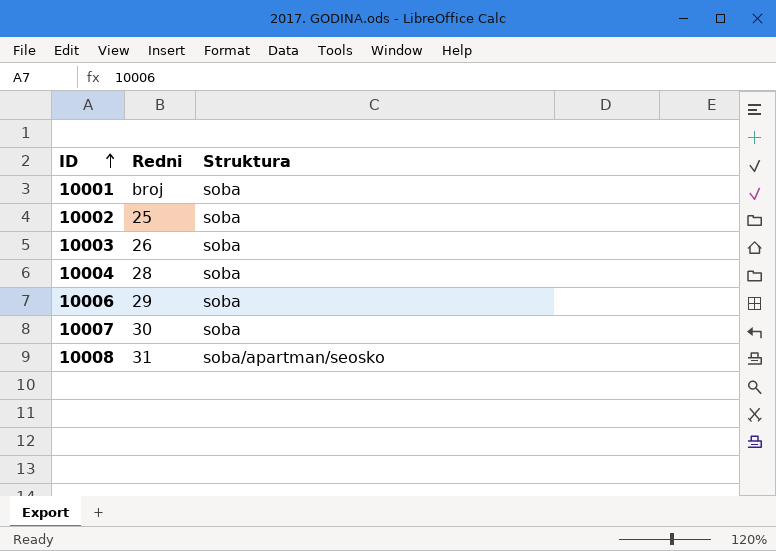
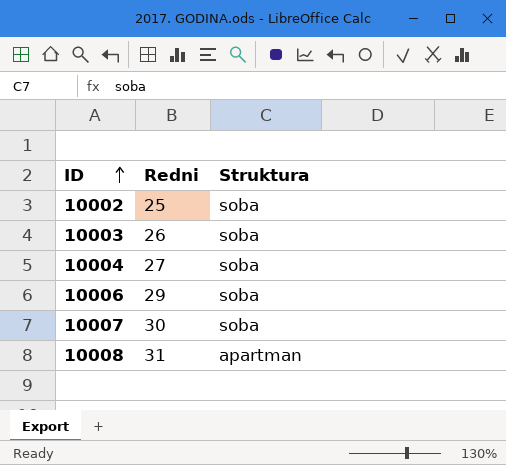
row 10001: broj | soba -> none
10004 | Redni: 28 -> 27
10008 | Struktura: soba/apartman/seosko -> apartman

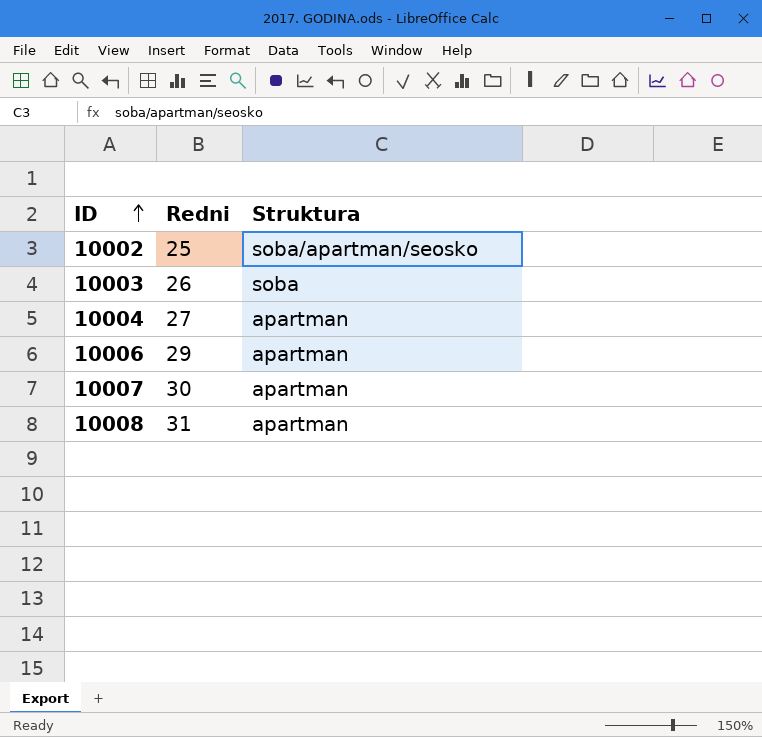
10002 | Struktura: soba -> soba/apartman/seosko
10004 | Struktura: soba -> apartman
10006 | Struktura: soba -> apartman
10007 | Struktura: soba -> apartman

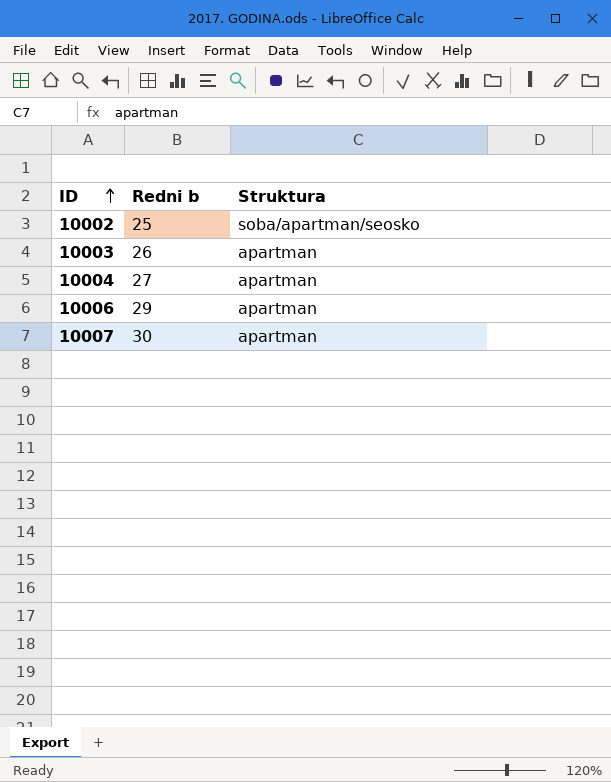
column name: Redni -> Redni b
row 10008: 31 | apartman -> none
10003 | Struktura: soba -> apartman

